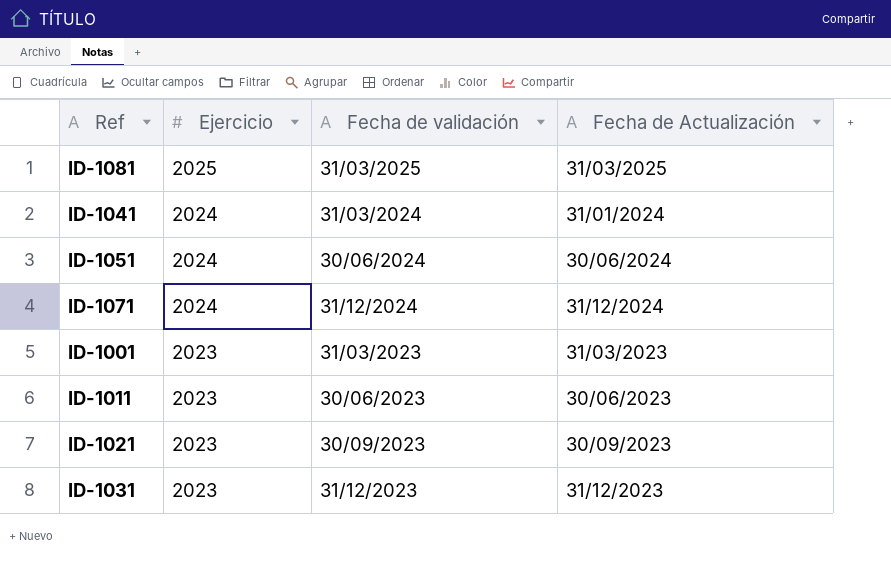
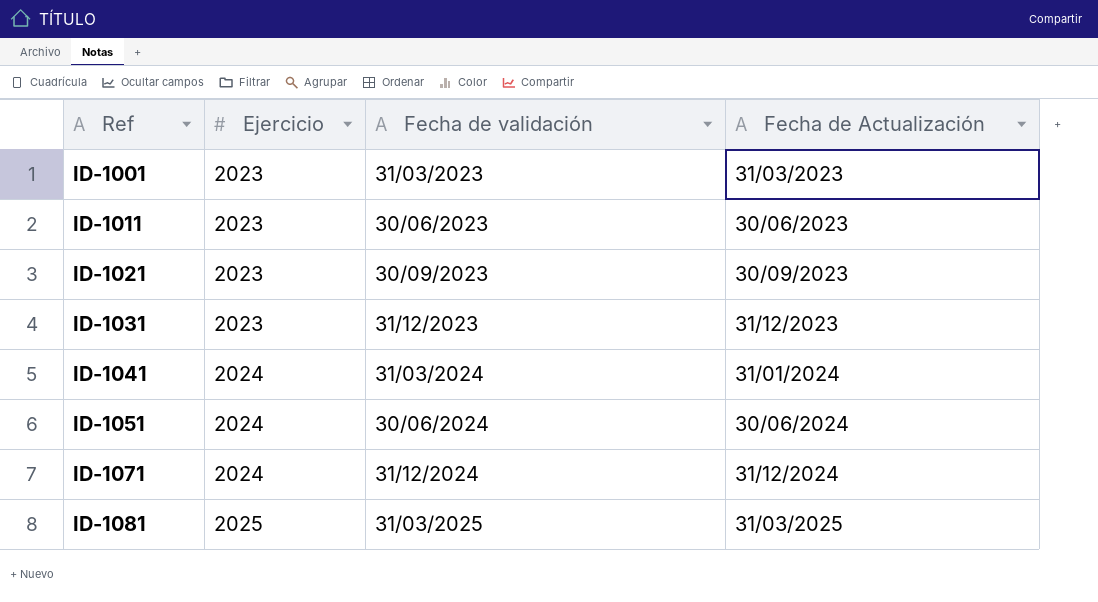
row order: Ejercicio descending -> Ref ascending

